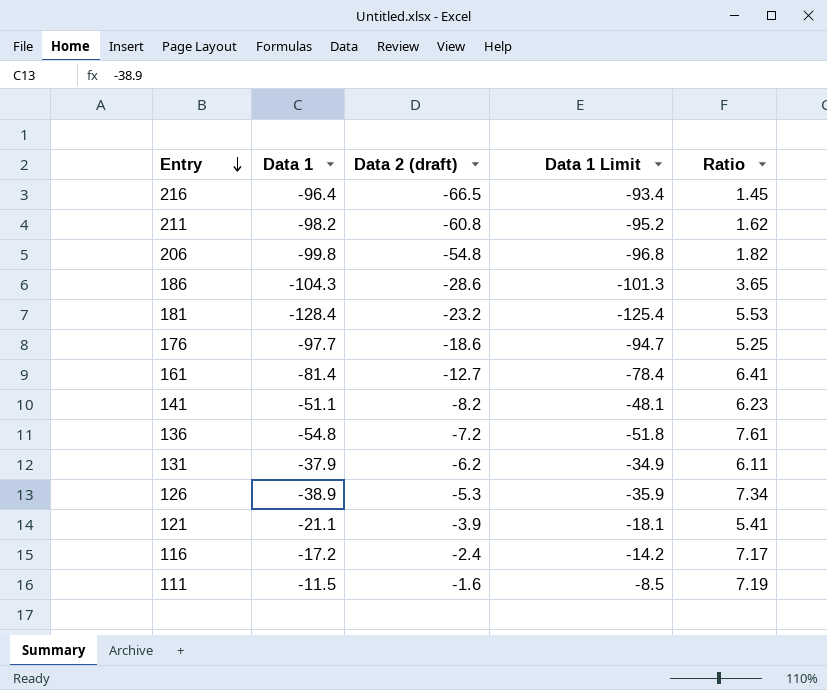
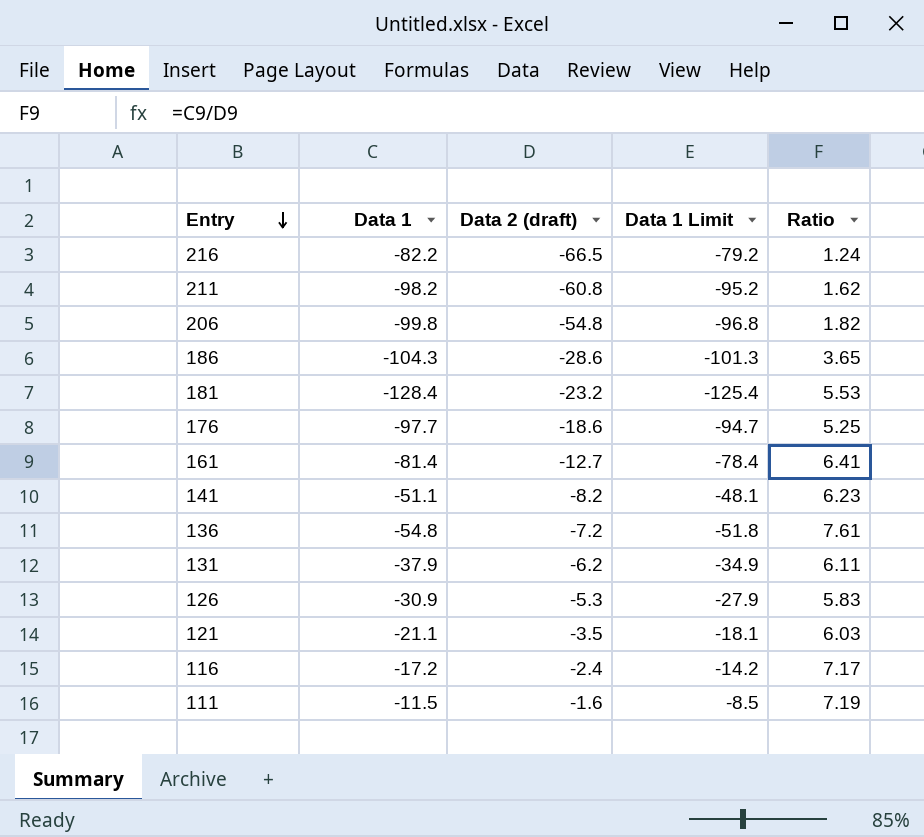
216 | Data 1: -96.4 -> -82.2
216 | Data 1 Limit: -93.4 -> -79.2
216 | Ratio: 1.45 -> 1.24
126 | Data 1: -38.9 -> -30.9
126 | Data 1 Limit: -35.9 -> -27.9
126 | Ratio: 7.34 -> 5.83
121 | Data 2 (draft): -3.9 -> -3.5
121 | Ratio: 5.41 -> 6.03

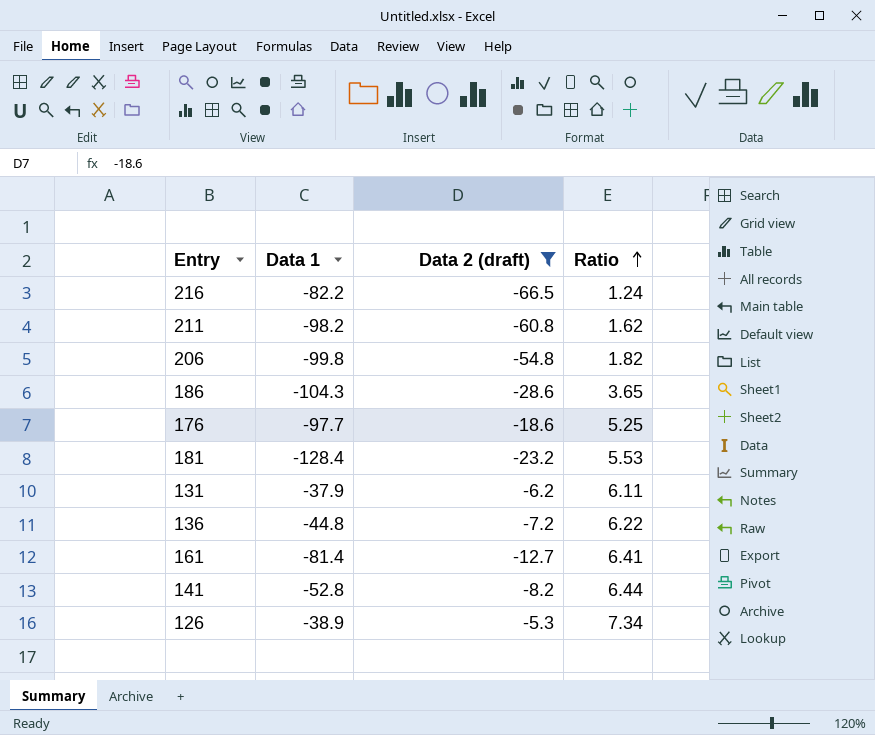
filter: none -> Data 2 (draft) <= -5.3
row order: Entry descending -> Ratio ascending
column Data 1 Limit | formula: [Data 1] + 3 -> none
136 | Data 1: -54.8 -> -44.8
136 | Ratio: 7.61 -> 6.22
141 | Data 1: -51.1 -> -52.8
141 | Ratio: 6.23 -> 6.44
126 | Data 1: -30.9 -> -38.9
126 | Ratio: 5.83 -> 7.34

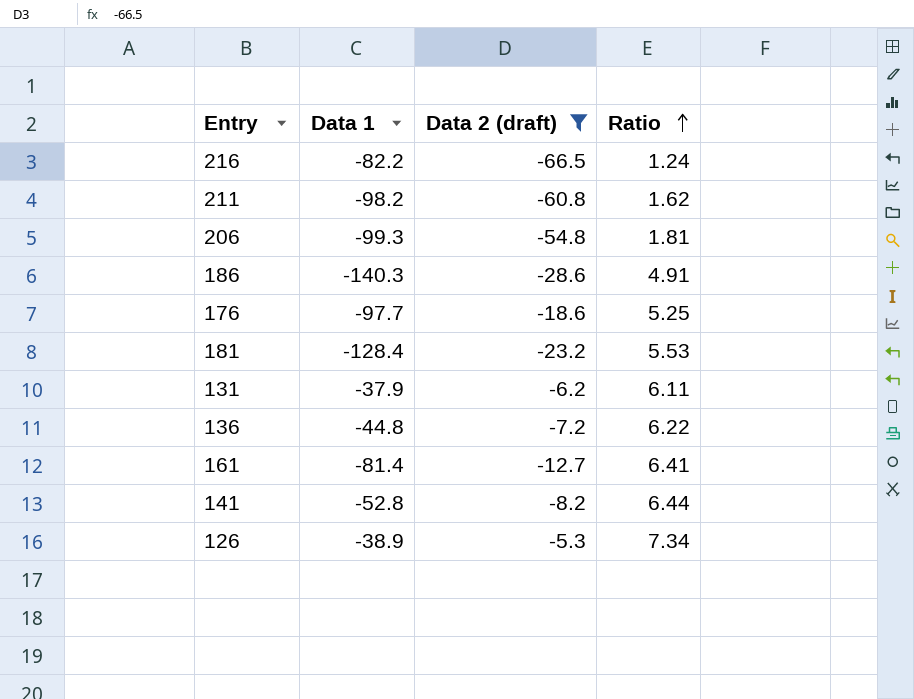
206 | Data 1: -99.8 -> -99.3
206 | Ratio: 1.82 -> 1.81
186 | Data 1: -104.3 -> -140.3
186 | Ratio: 3.65 -> 4.91

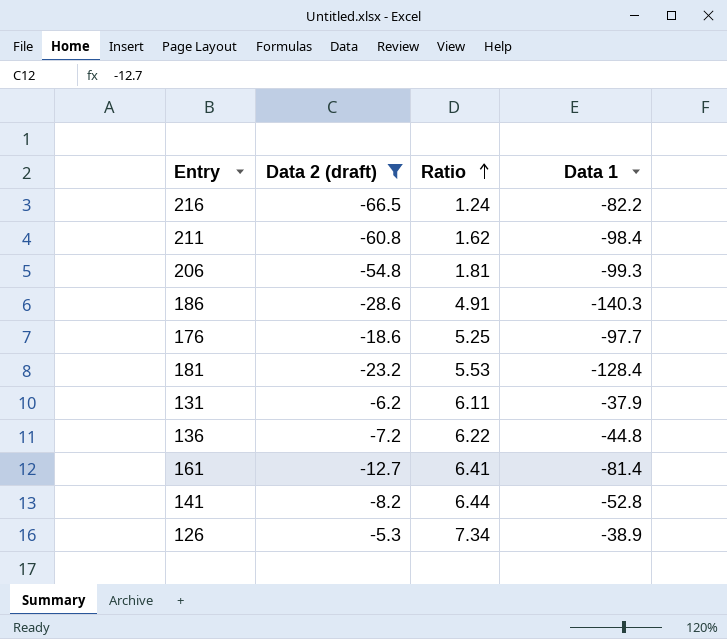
column Data 1 | position: 2 -> 4
211 | Data 1: -98.2 -> -98.4

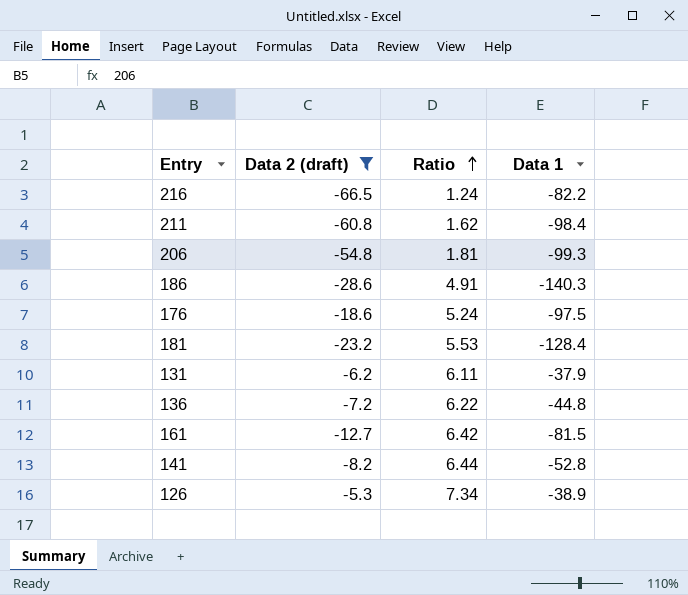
176 | Ratio: 5.25 -> 5.24
176 | Data 1: -97.7 -> -97.5
161 | Ratio: 6.41 -> 6.42
161 | Data 1: -81.4 -> -81.5

